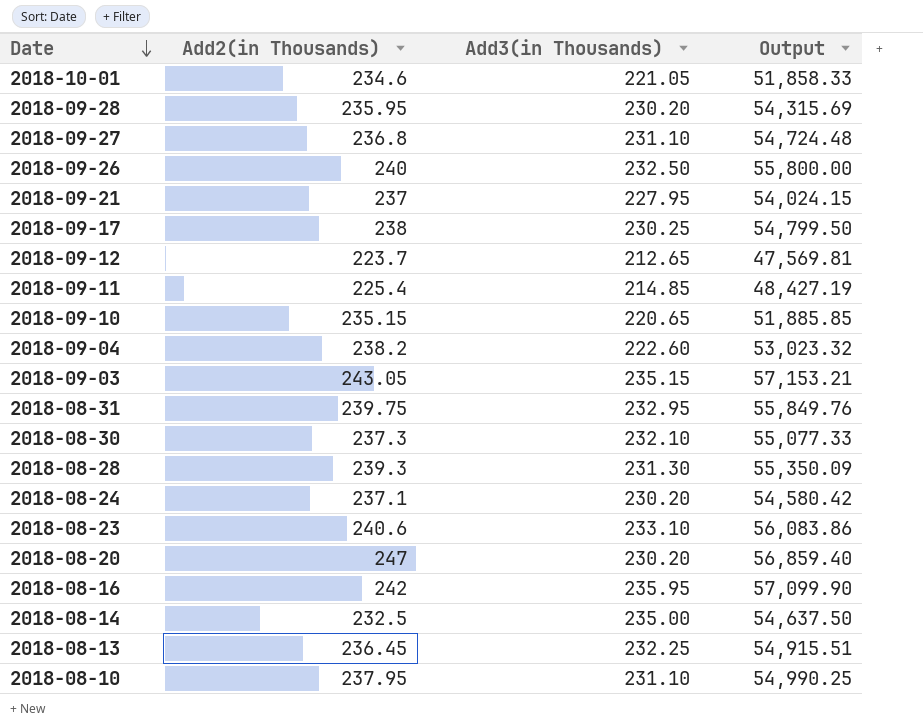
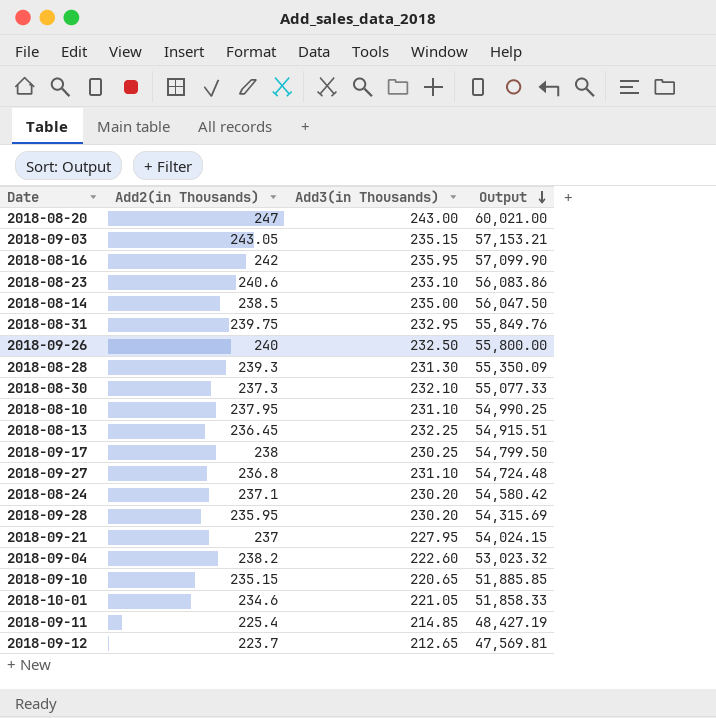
row order: Date descending -> Output descending
2018-08-20 | Add3(in Thousands): 230.20 -> 243.00
2018-08-20 | Output: 56,859.40 -> 60,021.00
2018-08-14 | Add2(in Thousands): 232.5 -> 238.5
2018-08-14 | Output: 54,637.50 -> 56,047.50

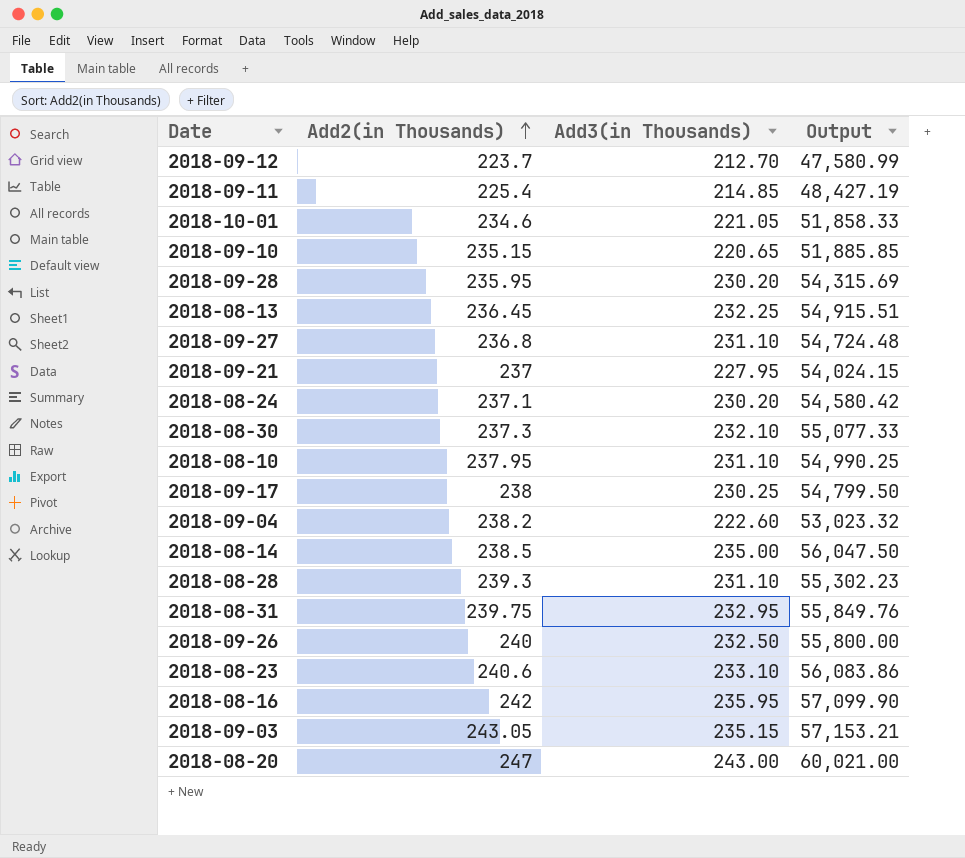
row order: Output descending -> Add2(in Thousands) ascending
2018-09-12 | Add3(in Thousands): 212.65 -> 212.70
2018-09-12 | Output: 47,569.81 -> 47,580.99
2018-08-28 | Add3(in Thousands): 231.30 -> 231.10
2018-08-28 | Output: 55,350.09 -> 55,302.23

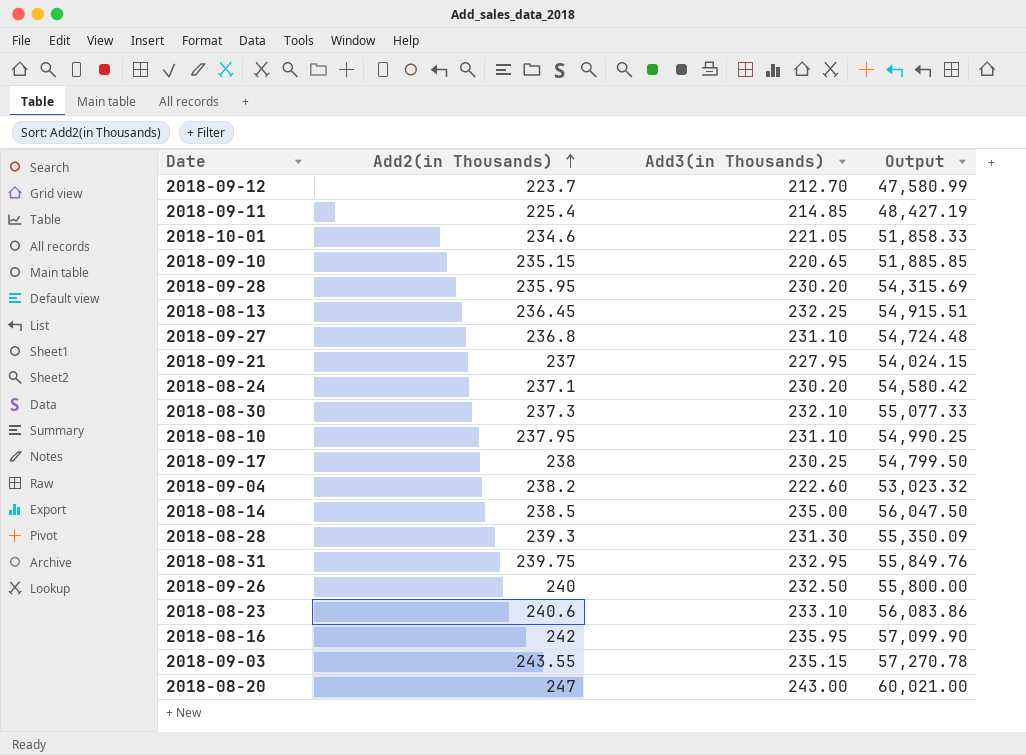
2018-08-28 | Add3(in Thousands): 231.10 -> 231.30
2018-08-28 | Output: 55,302.23 -> 55,350.09
2018-09-03 | Add2(in Thousands): 243.05 -> 243.55
2018-09-03 | Output: 57,153.21 -> 57,270.78

